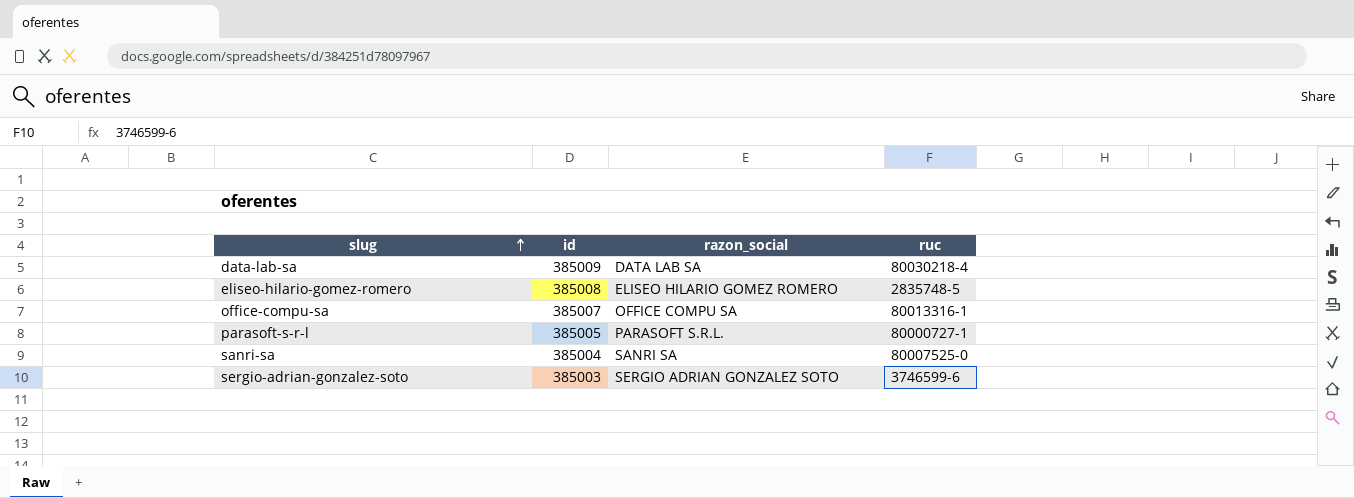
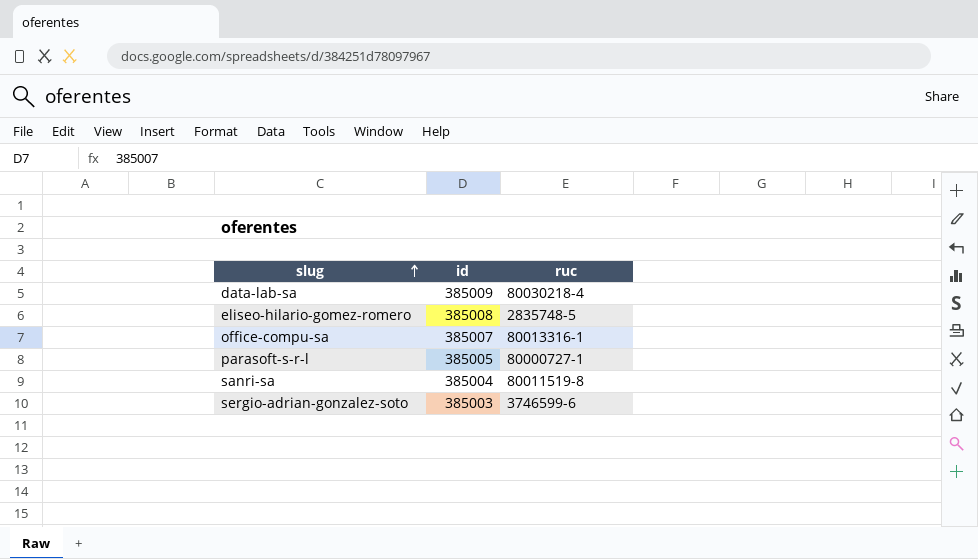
column razon_social | position: 3 -> none
sanri-sa | ruc: 80007525-0 -> 80011519-8

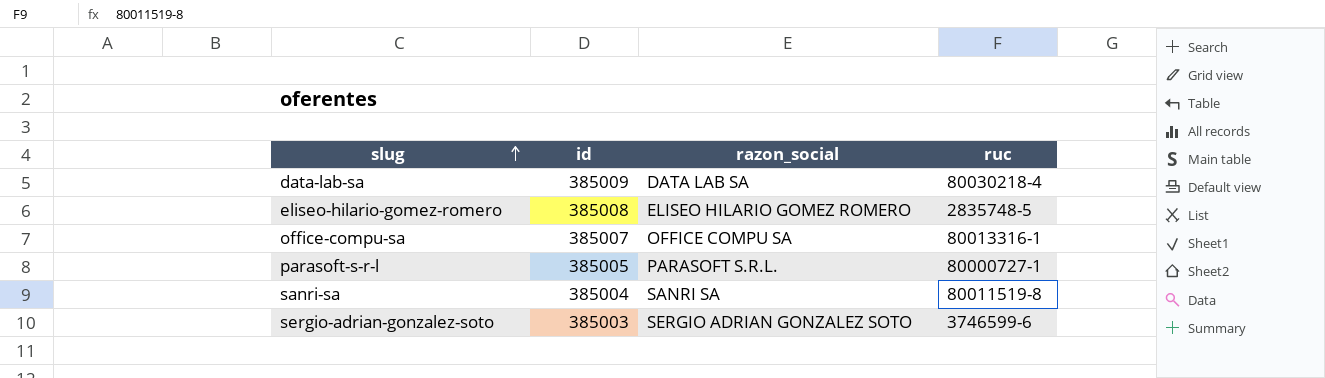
column razon_social | position: none -> 3

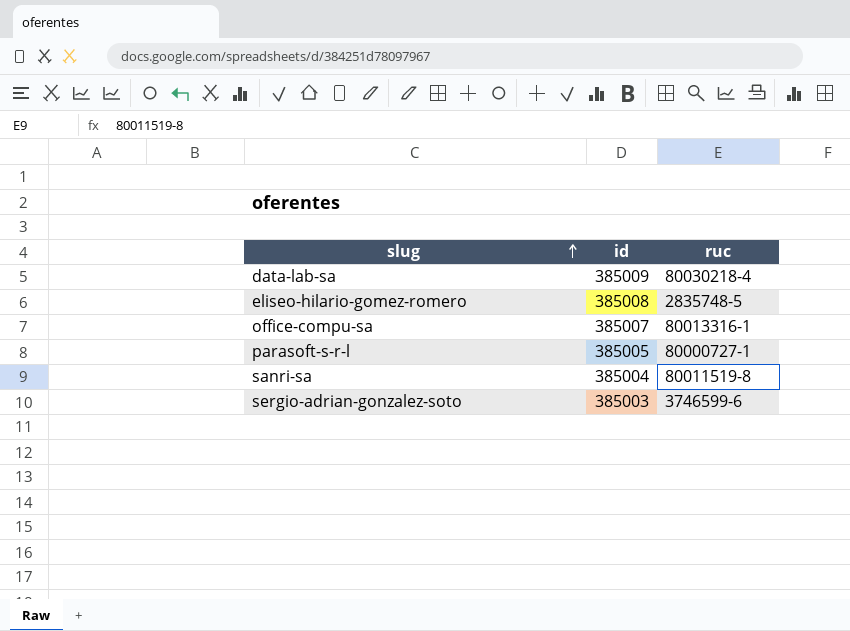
column razon_social | position: 3 -> none

